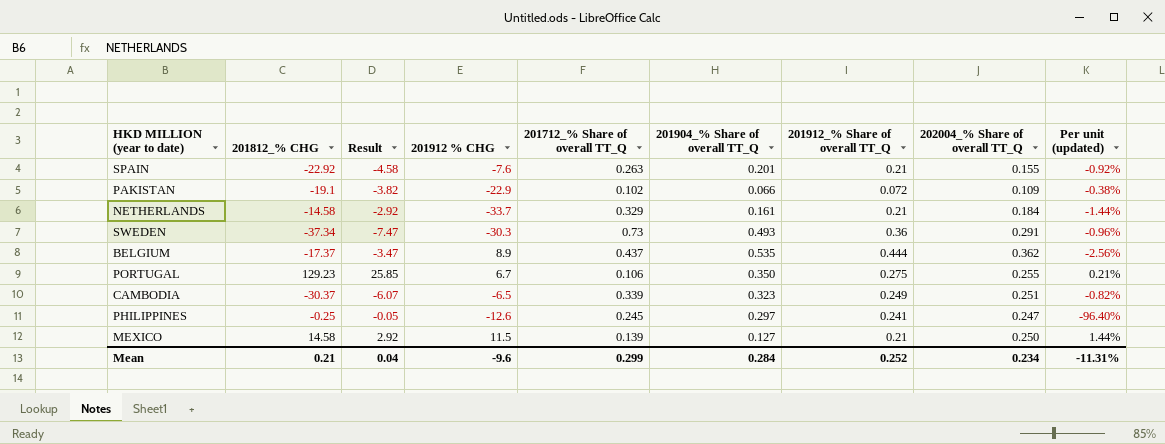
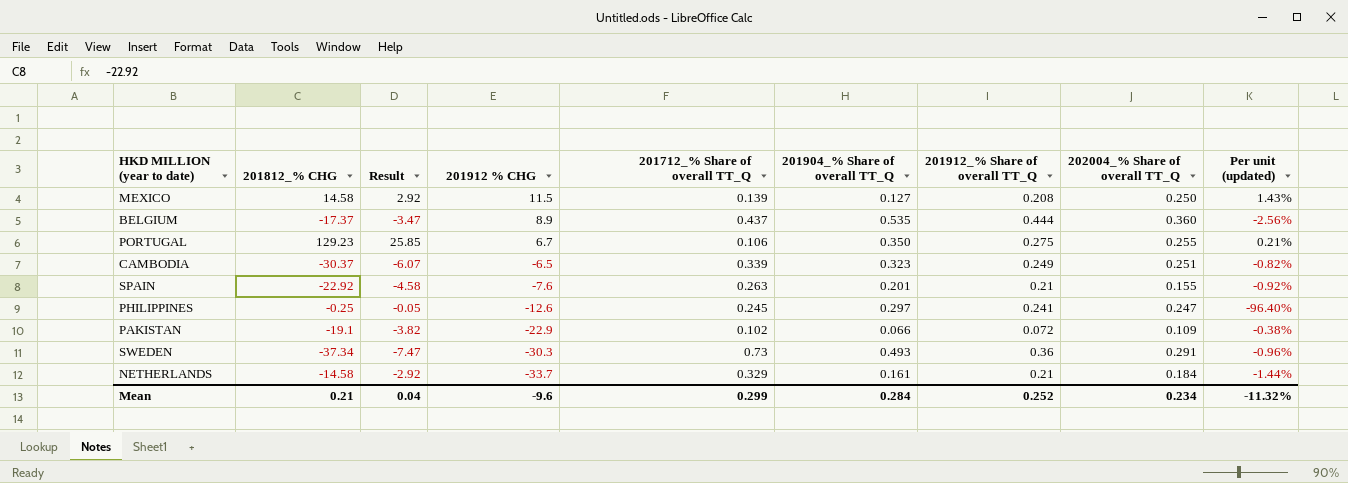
row order: none -> 201912 % CHG descending
MEXICO | 201912_% Share of overall TT_Q: 0.21 -> 0.208
MEXICO | Per unit (updated): 1.44% -> 1.43%
BELGIUM | 202004_% Share of overall TT_Q: 0.362 -> 0.360
Mean | Per unit (updated): -11.31% -> -11.32%

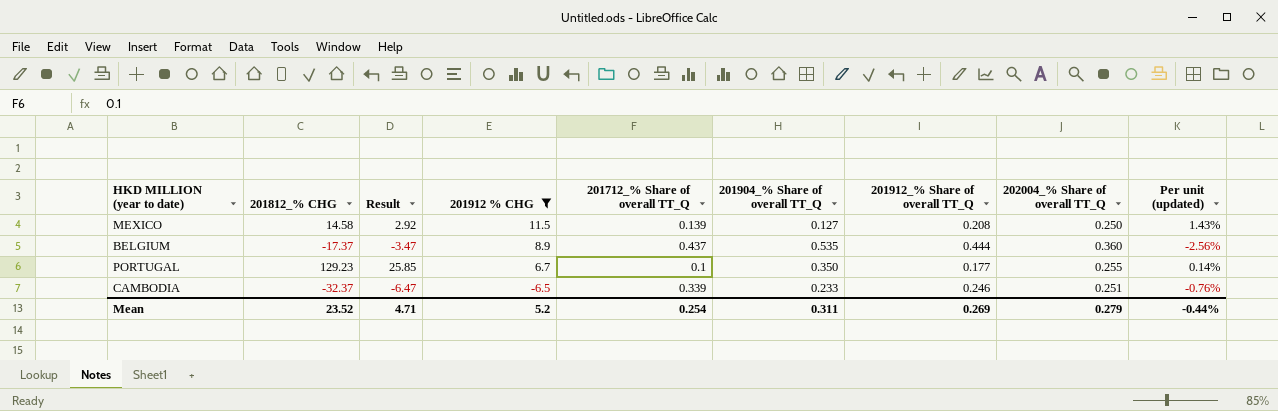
filter: none -> 201912 % CHG >= -6.5
PORTUGAL | 201712_% Share of overall TT_Q: 0.106 -> 0.1
PORTUGAL | 201912_% Share of overall TT_Q: 0.275 -> 0.177
PORTUGAL | Per unit (updated): 0.21% -> 0.14%
CAMBODIA | 201812_% CHG: -30.37 -> -32.37
CAMBODIA | Result: -6.07 -> -6.47
CAMBODIA | 201904_% Share of overall TT_Q: 0.323 -> 0.233
CAMBODIA | 201912_% Share of overall TT_Q: 0.249 -> 0.246
CAMBODIA | Per unit (updated): -0.82% -> -0.76%
Mean | 201812_% CHG: 0.21 -> 23.52
Mean | Result: 0.04 -> 4.71
Mean | 201912 % CHG: -9.6 -> 5.2
Mean | 201712_% Share of overall TT_Q: 0.299 -> 0.254
Mean | 201904_% Share of overall TT_Q: 0.284 -> 0.311
Mean | 201912_% Share of overall TT_Q: 0.252 -> 0.269
Mean | 202004_% Share of overall TT_Q: 0.234 -> 0.279
Mean | Per unit (updated): -11.32% -> -0.44%

